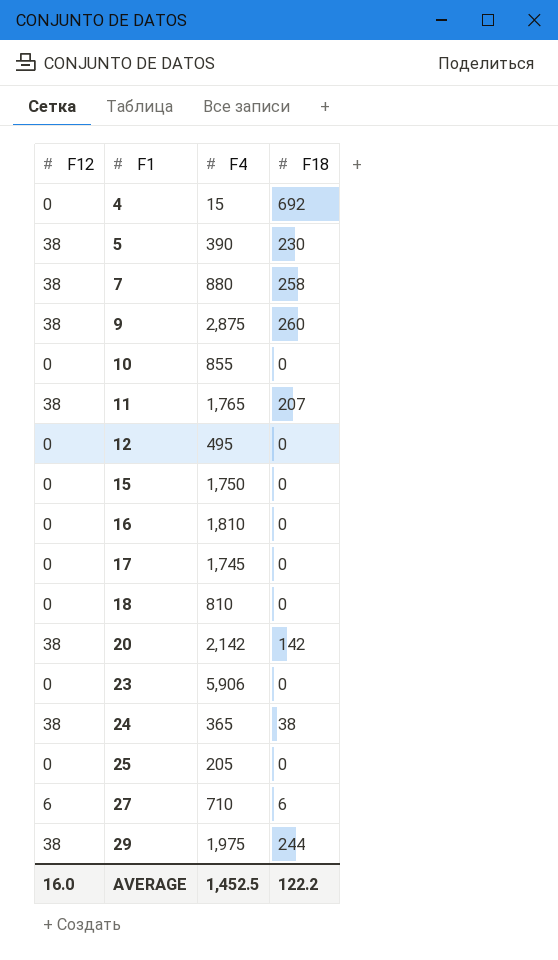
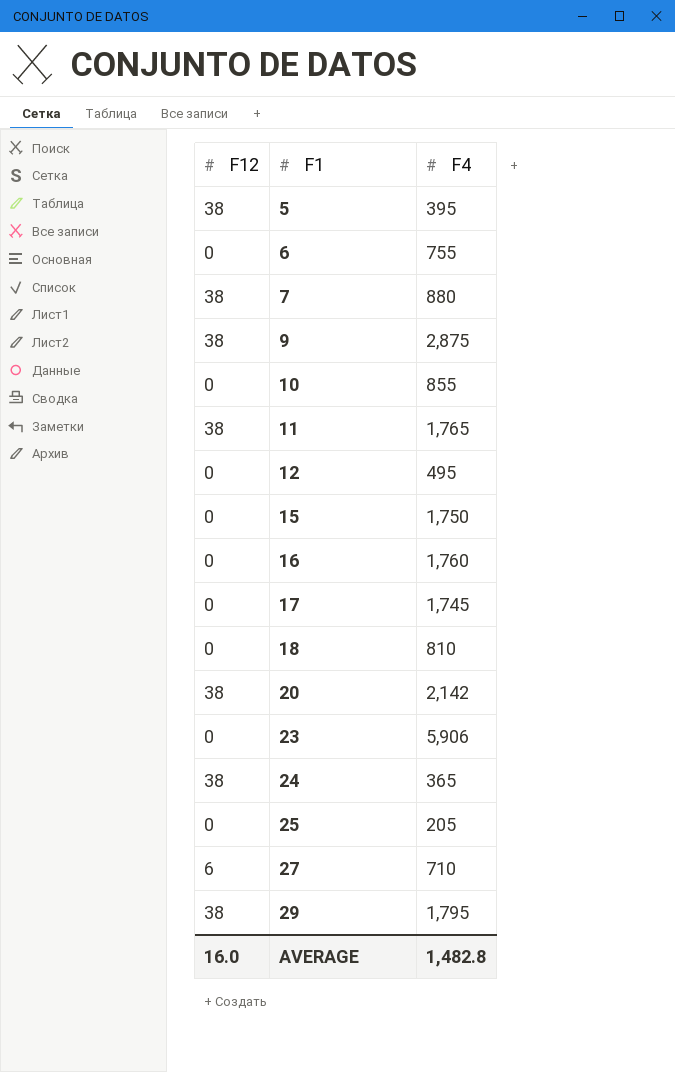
column F18 | position: 4 -> none
row 4: 0 | 15 | 692 -> none
5 | F4: 390 -> 395
row 6: none -> 0 | 755
16 | F4: 1,810 -> 1,760
29 | F4: 1,975 -> 1,795
AVERAGE | F4: 1,452.5 -> 1,482.8

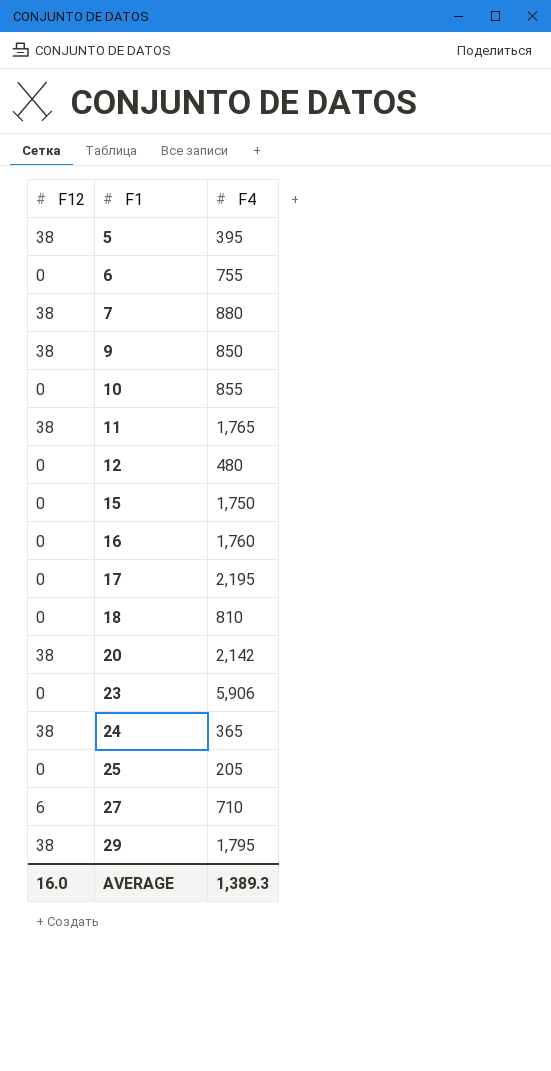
9 | F4: 2,875 -> 850
12 | F4: 495 -> 480
17 | F4: 1,745 -> 2,195
AVERAGE | F4: 1,482.8 -> 1,389.3

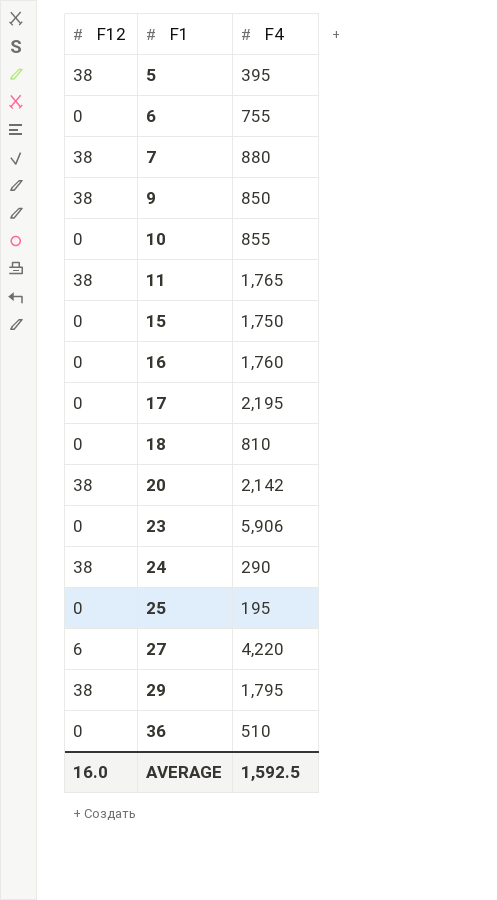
row 12: 0 | 480 -> none
24 | F4: 365 -> 290
25 | F4: 205 -> 195
27 | F4: 710 -> 4,220
row 36: none -> 0 | 510
AVERAGE | F4: 1,389.3 -> 1,592.5

